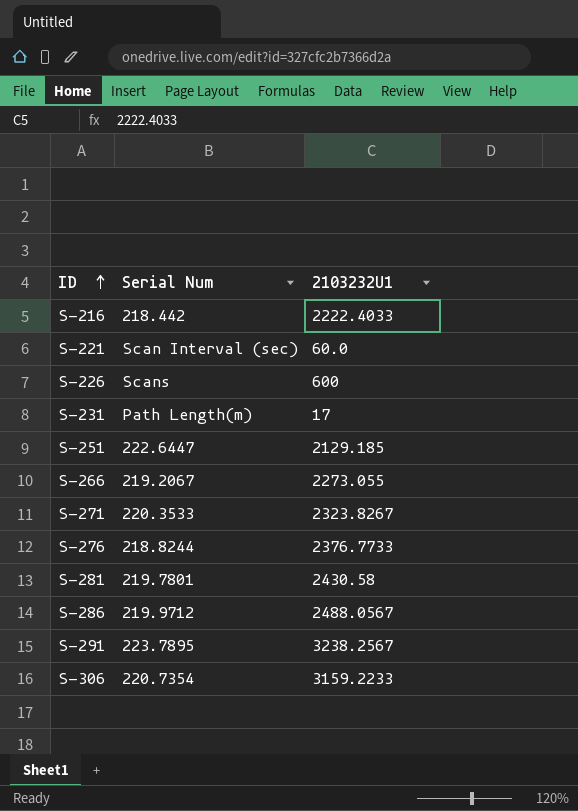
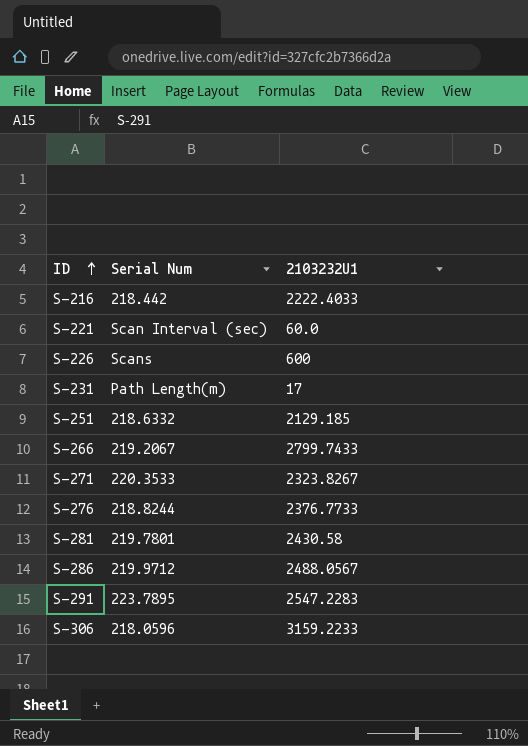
S-251 | Serial Num: 222.6447 -> 218.6332
S-266 | 2103232U1: 2273.055 -> 2799.7433
S-291 | 2103232U1: 3238.2567 -> 2547.2283
S-306 | Serial Num: 220.7354 -> 218.0596

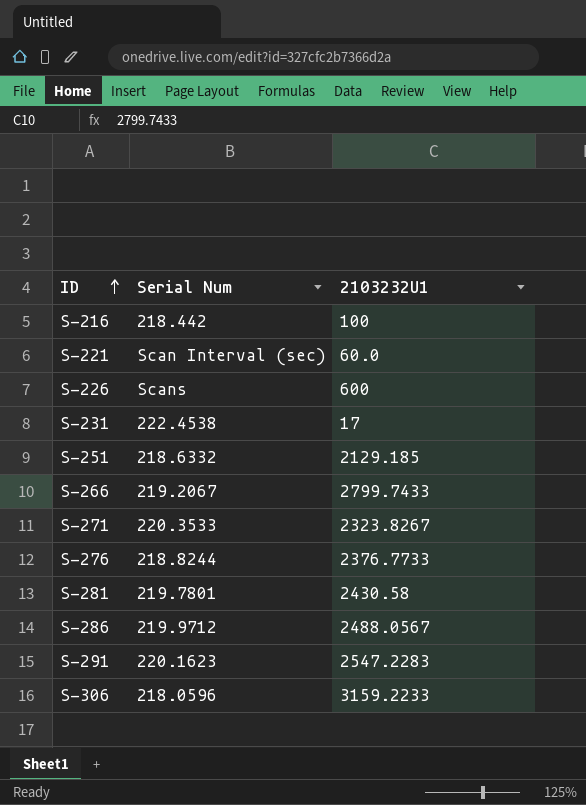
S-216 | 2103232U1: 2222.4033 -> 100
S-231 | Serial Num: Path Length(m) -> 222.4538
S-291 | Serial Num: 223.7895 -> 220.1623

